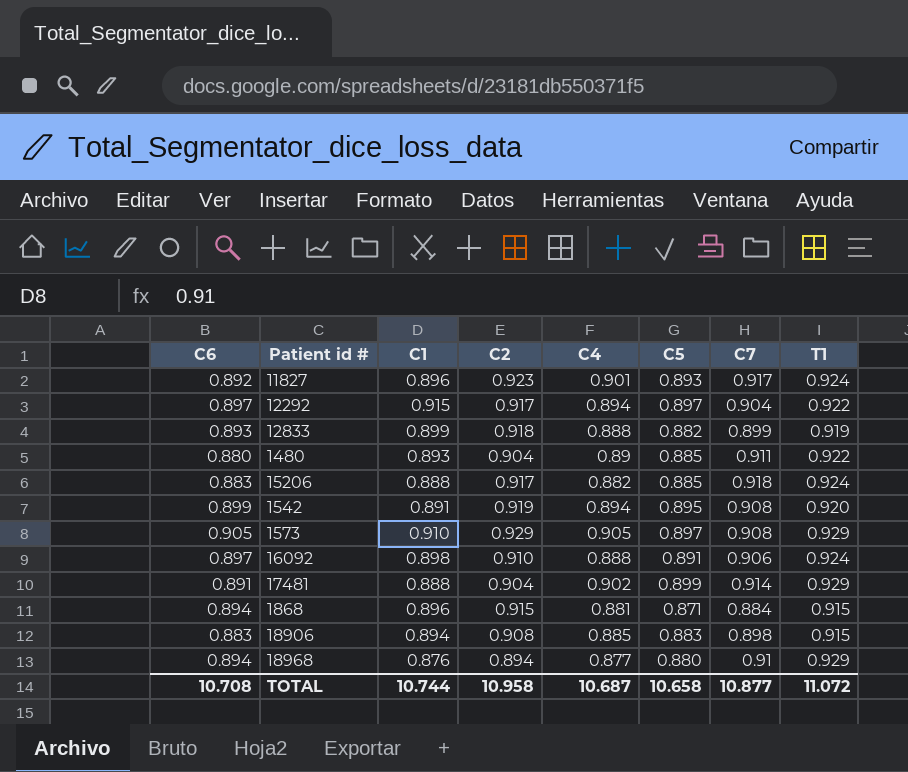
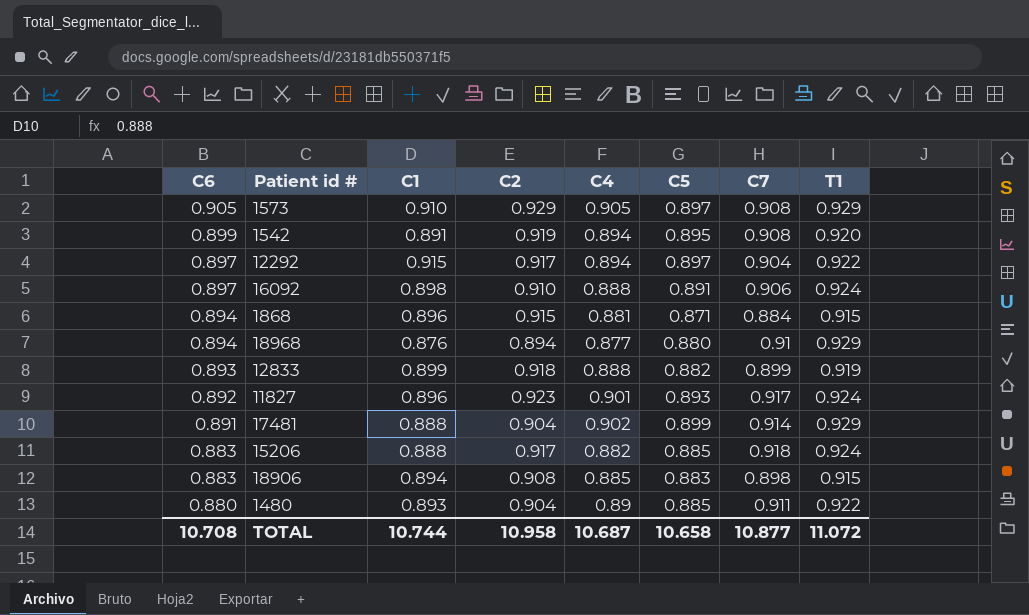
row order: none -> C6 descending

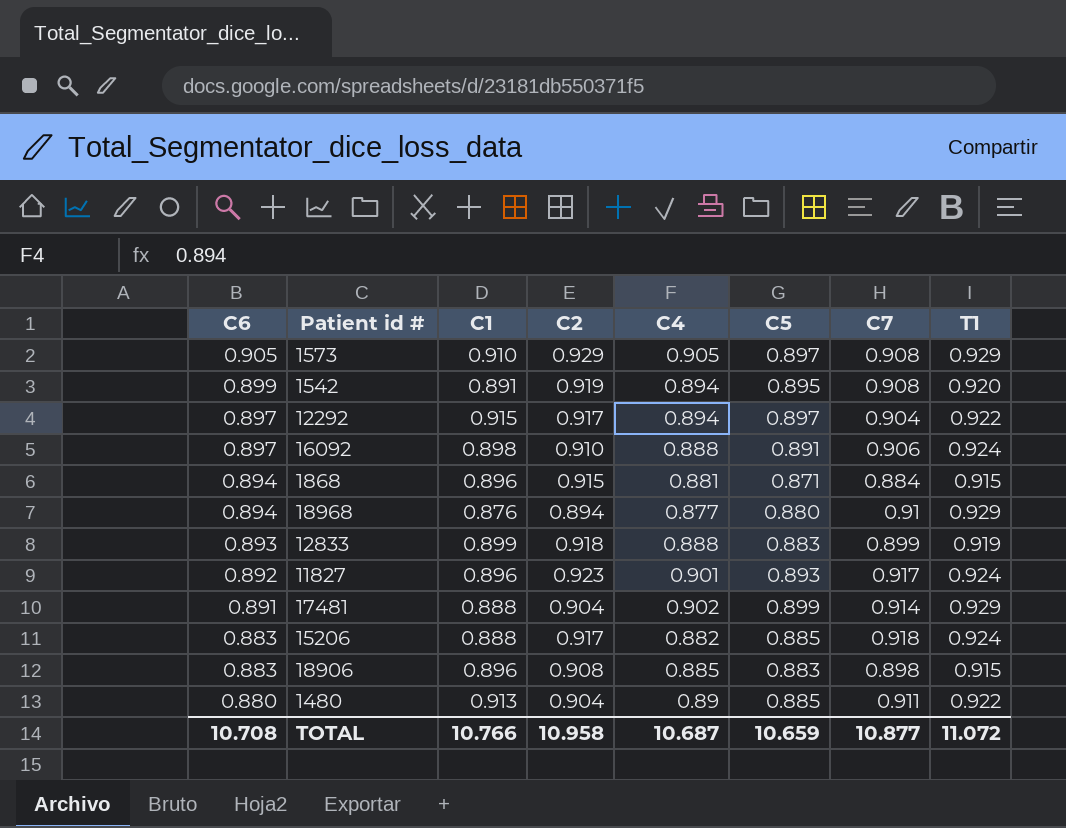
12833 | C5: 0.882 -> 0.883
18906 | C1: 0.894 -> 0.896
1480 | C1: 0.893 -> 0.913
TOTAL | C1: 10.744 -> 10.766
TOTAL | C5: 10.658 -> 10.659

